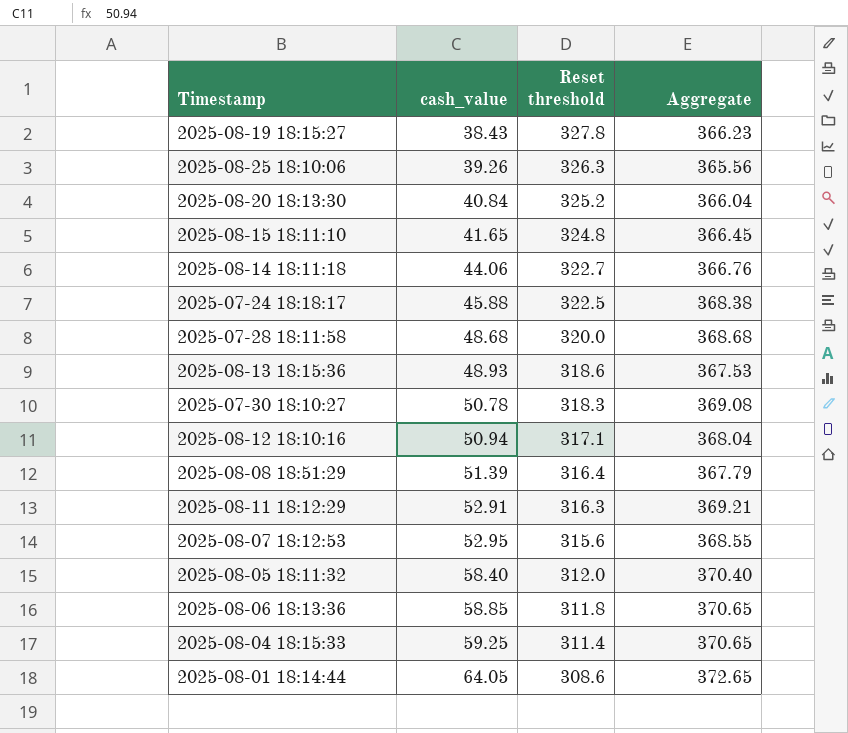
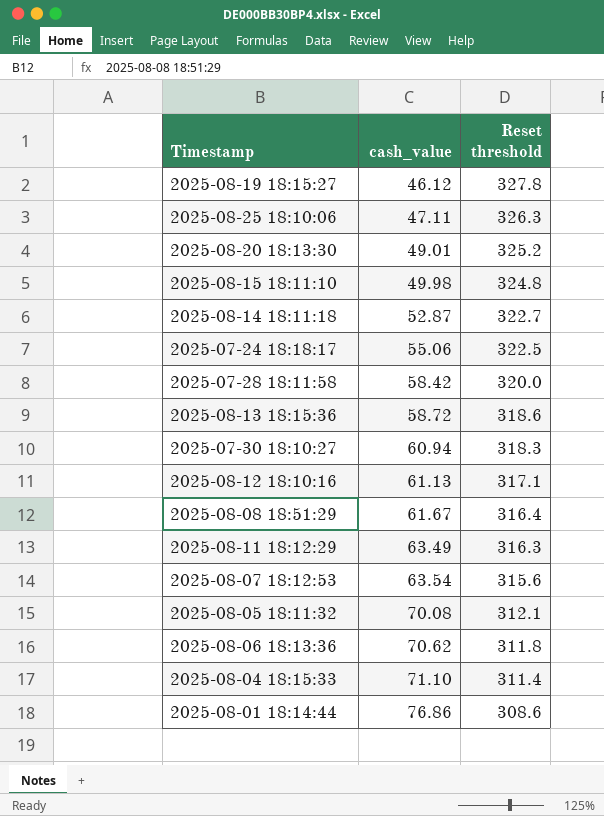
column Aggregate | formula: [cash_value] + [Reset threshold] -> none
2025-08-19 18:15:27 | cash_value: 38.43 -> 46.12
2025-08-25 18:10:06 | cash_value: 39.26 -> 47.11
2025-08-20 18:13:30 | cash_value: 40.84 -> 49.01
2025-08-15 18:11:10 | cash_value: 41.65 -> 49.98
2025-08-14 18:11:18 | cash_value: 44.06 -> 52.87
2025-07-24 18:18:17 | cash_value: 45.88 -> 55.06
2025-07-28 18:11:58 | cash_value: 48.68 -> 58.42
2025-08-13 18:15:36 | cash_value: 48.93 -> 58.72
2025-07-30 18:10:27 | cash_value: 50.78 -> 60.94
2025-08-12 18:10:16 | cash_value: 50.94 -> 61.13
2025-08-08 18:51:29 | cash_value: 51.39 -> 61.67
2025-08-11 18:12:29 | cash_value: 52.91 -> 63.49
2025-08-07 18:12:53 | cash_value: 52.95 -> 63.54
2025-08-05 18:11:32 | cash_value: 58.40 -> 70.08
2025-08-05 18:11:32 | Reset threshold: 312.0 -> 312.1
2025-08-06 18:13:36 | cash_value: 58.85 -> 70.62
2025-08-04 18:15:33 | cash_value: 59.25 -> 71.10
2025-08-01 18:14:44 | cash_value: 64.05 -> 76.86

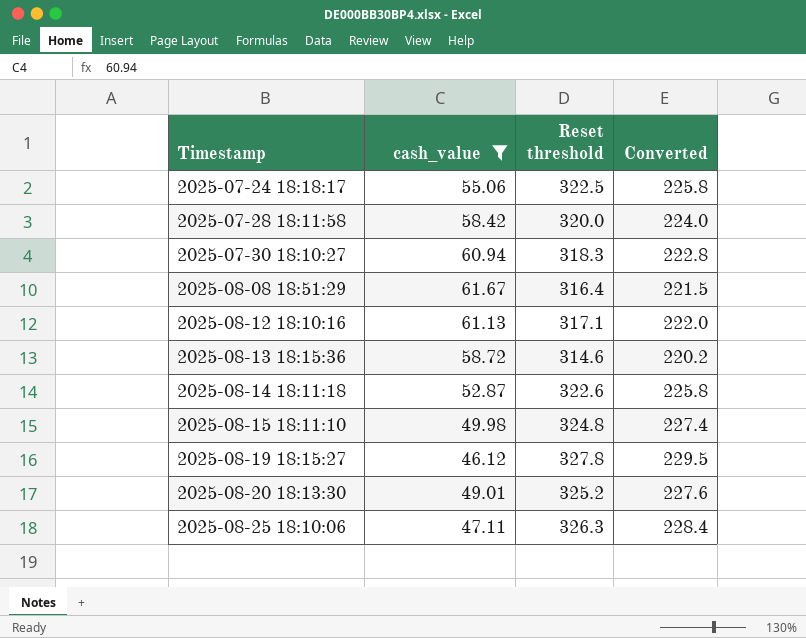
filter: none -> cash_value <= 61.67
row order: cash_value ascending -> Timestamp ascending
column Converted | formula: none -> [Reset threshold] * 0.7
2025-08-13 18:15:36 | Reset threshold: 318.6 -> 314.6
2025-08-14 18:11:18 | Reset threshold: 322.7 -> 322.6

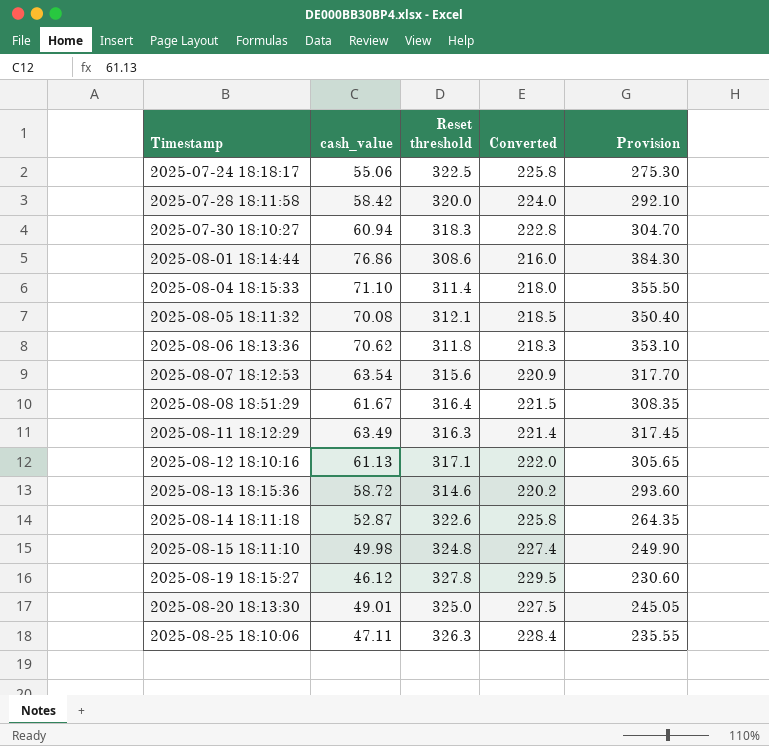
filter: cash_value <= 61.67 -> none
column Provision | formula: none -> [cash_value] * 5
2025-08-20 18:13:30 | Reset threshold: 325.2 -> 325.0
2025-08-20 18:13:30 | Converted: 227.6 -> 227.5

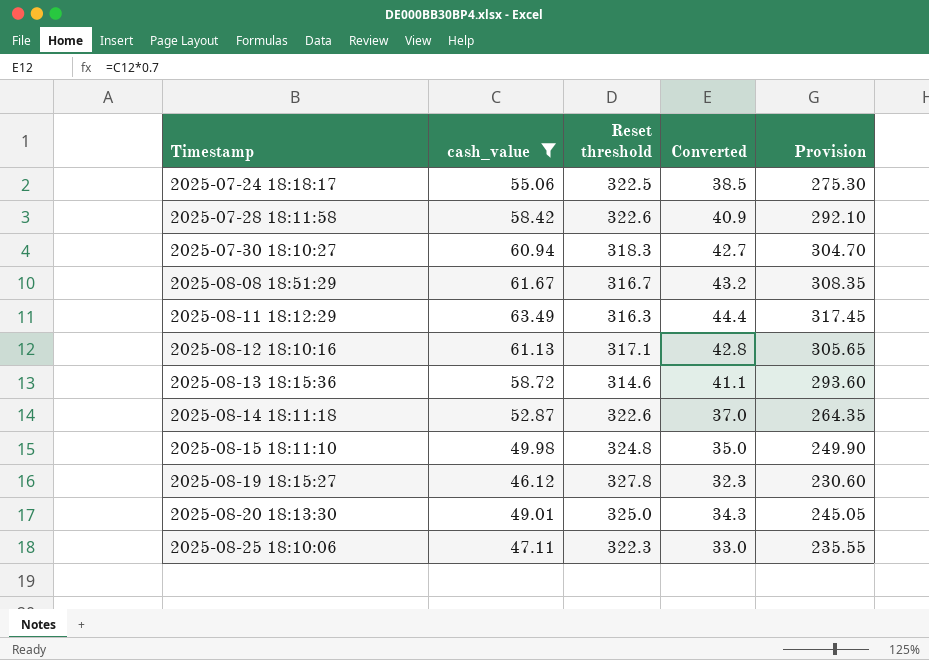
filter: none -> cash_value <= 63.49
column Converted | formula: [Reset threshold] * 0.7 -> [cash_value] * 0.7
2025-07-28 18:11:58 | Reset threshold: 320.0 -> 322.6
2025-08-08 18:51:29 | Reset threshold: 316.4 -> 316.7
2025-08-25 18:10:06 | Reset threshold: 326.3 -> 322.3

